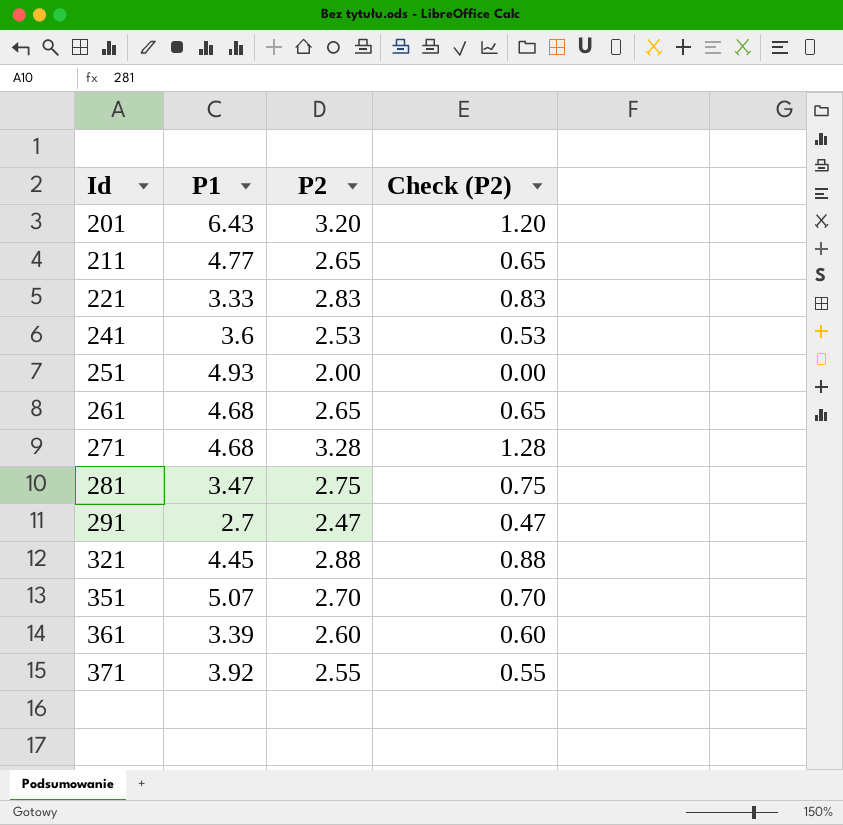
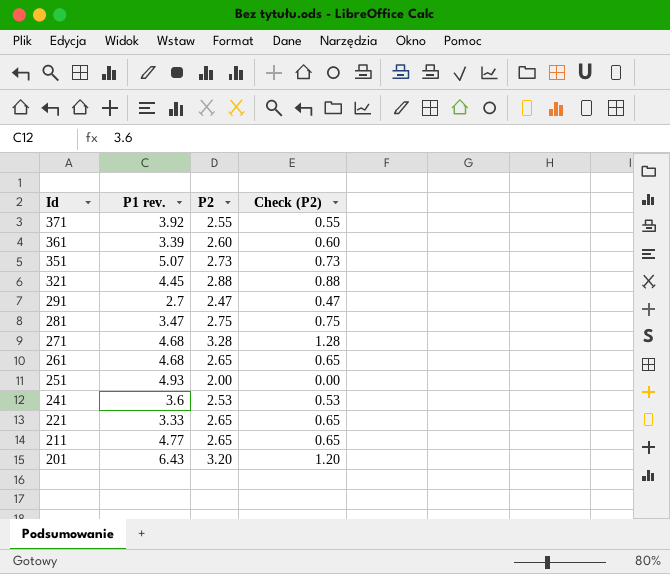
row order: Id ascending -> Id descending
column name: P1 -> P1 rev.
351 | P2: 2.70 -> 2.73
351 | Check (P2): 0.70 -> 0.73
221 | P2: 2.83 -> 2.65
221 | Check (P2): 0.83 -> 0.65

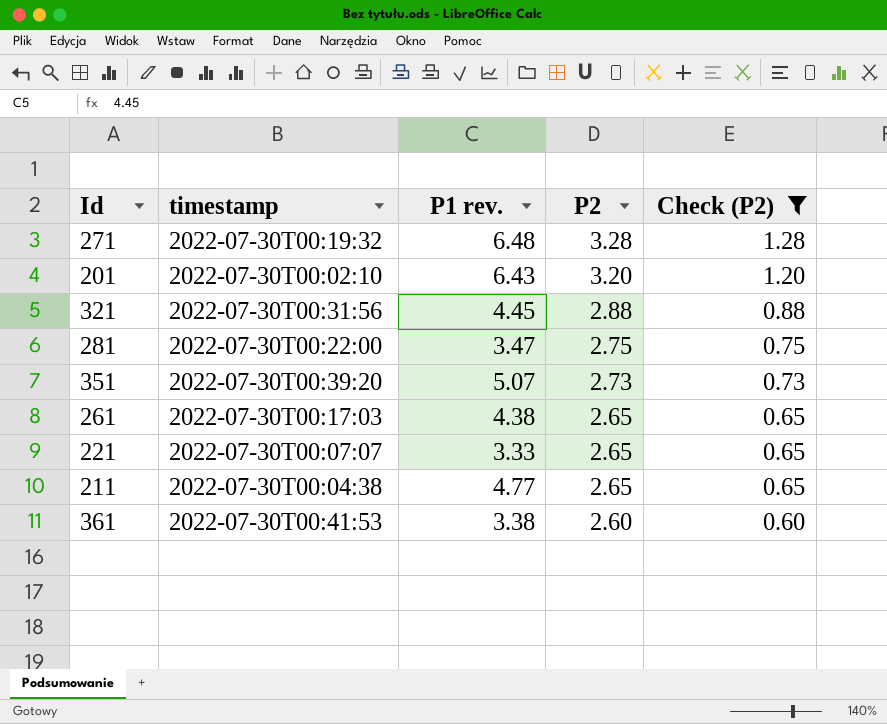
filter: none -> Check (P2) >= 0.60
row order: Id descending -> P2 descending
column timestamp | position: none -> 2
271 | P1 rev.: 4.68 -> 6.48
261 | P1 rev.: 4.68 -> 4.38
361 | P1 rev.: 3.39 -> 3.38

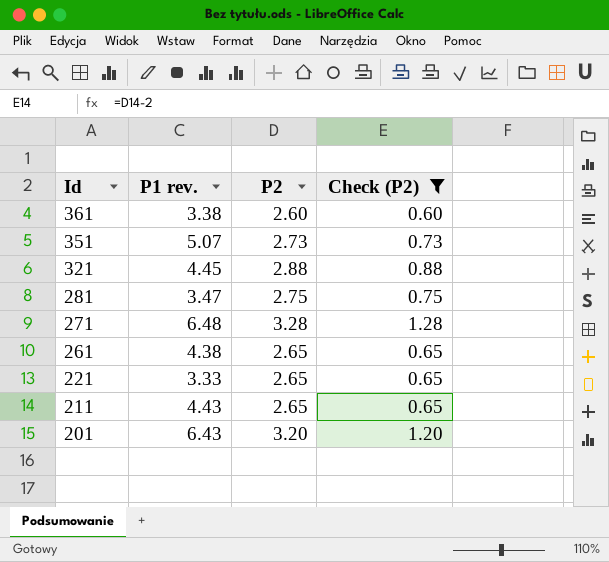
row order: P2 descending -> Id descending
column timestamp | position: 2 -> none
211 | P1 rev.: 4.77 -> 4.43

